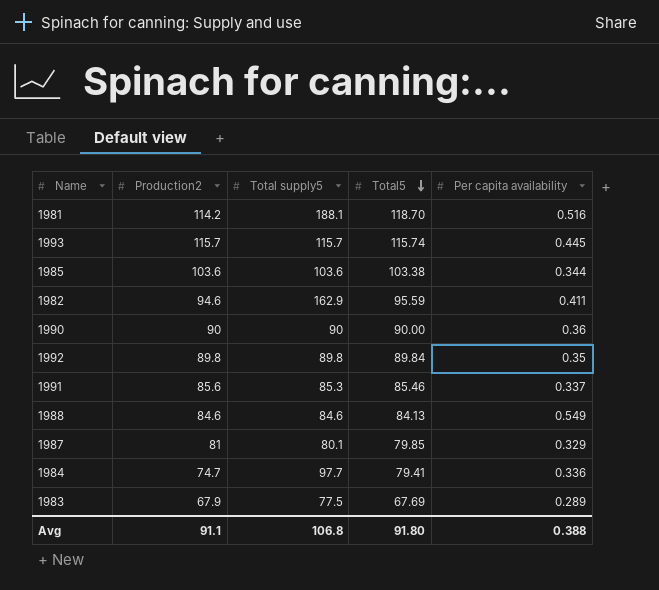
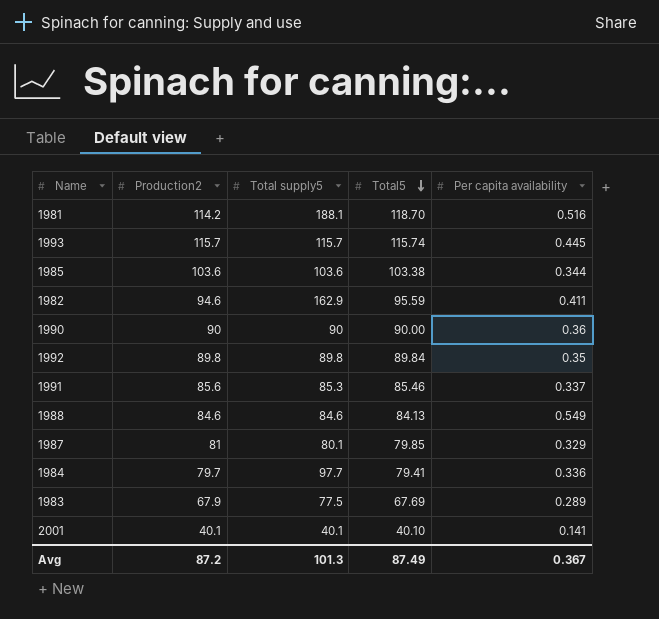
1984 | Production2: 74.7 -> 79.7
row 2001: none -> 40.1 | 40.1 | 40.10 | 0.141
Avg | Production2: 91.1 -> 87.2
Avg | Total supply5: 106.8 -> 101.3
Avg | Total5: 91.80 -> 87.49
Avg | Per capita availability: 0.388 -> 0.367

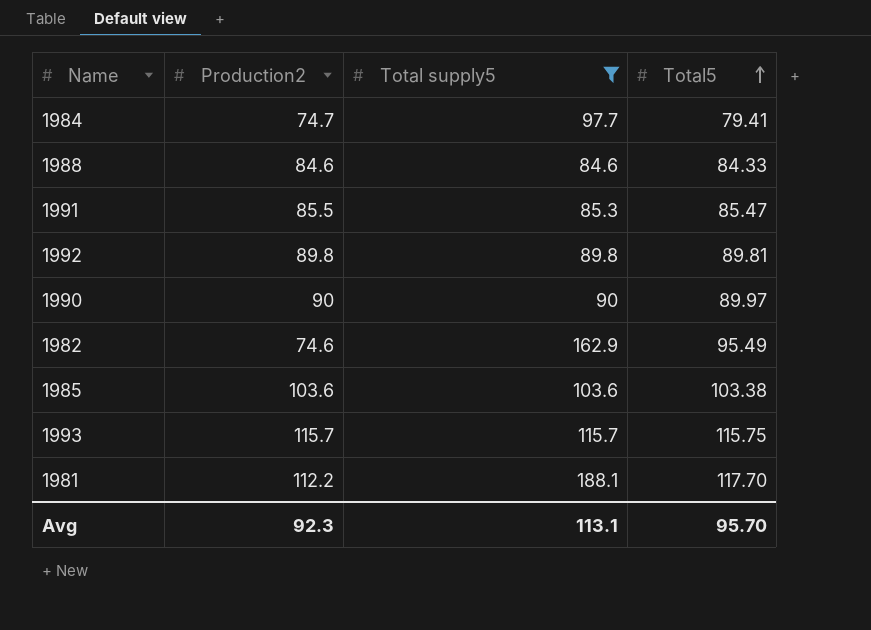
filter: none -> Total supply5 >= 84.6
row order: Total5 descending -> Total5 ascending
column Per capita availability | position: 5 -> none
1984 | Production2: 79.7 -> 74.7
1988 | Total5: 84.13 -> 84.33
1991 | Production2: 85.6 -> 85.5
1991 | Total5: 85.46 -> 85.47
1992 | Total5: 89.84 -> 89.81
1990 | Total5: 90.00 -> 89.97
1982 | Production2: 94.6 -> 74.6
1982 | Total5: 95.59 -> 95.49
1993 | Total5: 115.74 -> 115.75
1981 | Production2: 114.2 -> 112.2
1981 | Total5: 118.70 -> 117.70
Avg | Production2: 87.2 -> 92.3
Avg | Total supply5: 101.3 -> 113.1
Avg | Total5: 87.49 -> 95.70

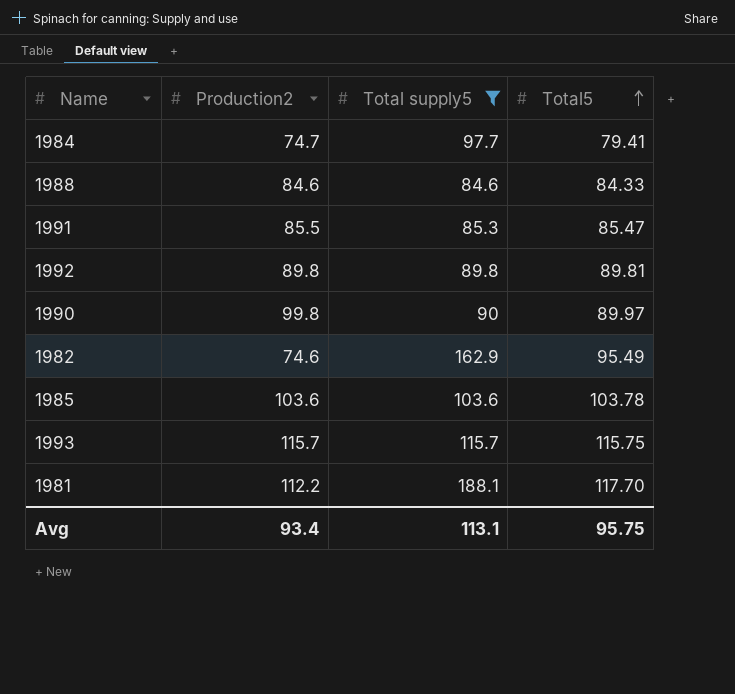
1990 | Production2: 90 -> 99.8
1985 | Total5: 103.38 -> 103.78
Avg | Production2: 92.3 -> 93.4
Avg | Total5: 95.70 -> 95.75

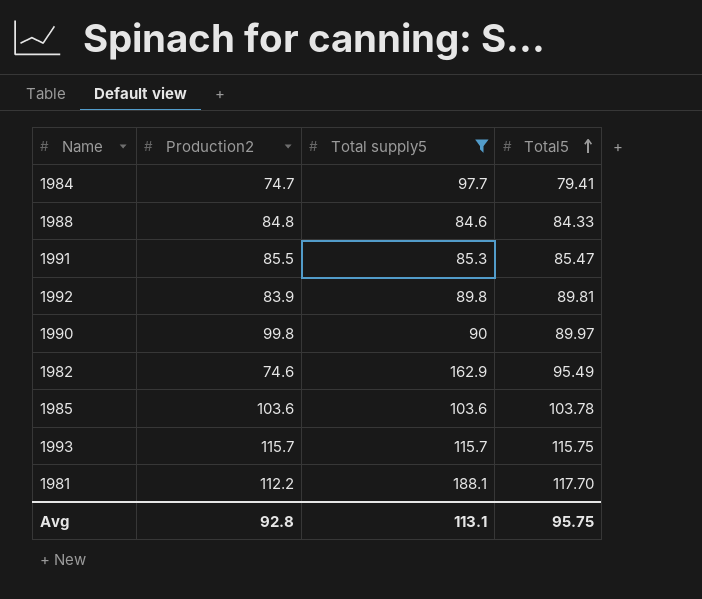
1988 | Production2: 84.6 -> 84.8
1992 | Production2: 89.8 -> 83.9
Avg | Production2: 93.4 -> 92.8

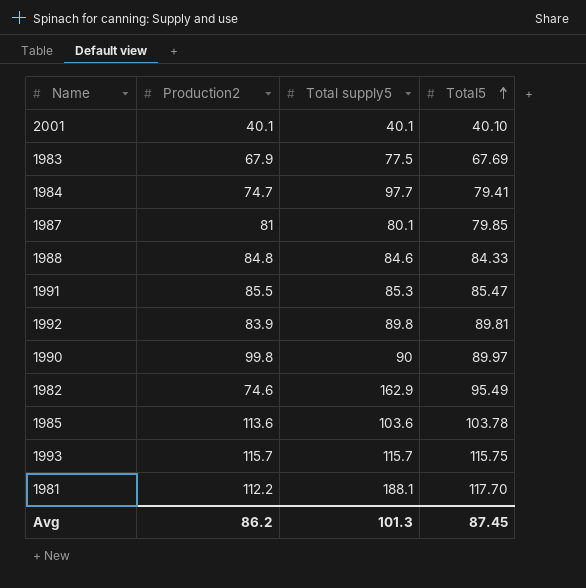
filter: Total supply5 >= 84.6 -> none
1985 | Production2: 103.6 -> 113.6
Avg | Production2: 92.8 -> 86.2
Avg | Total supply5: 113.1 -> 101.3
Avg | Total5: 95.75 -> 87.45

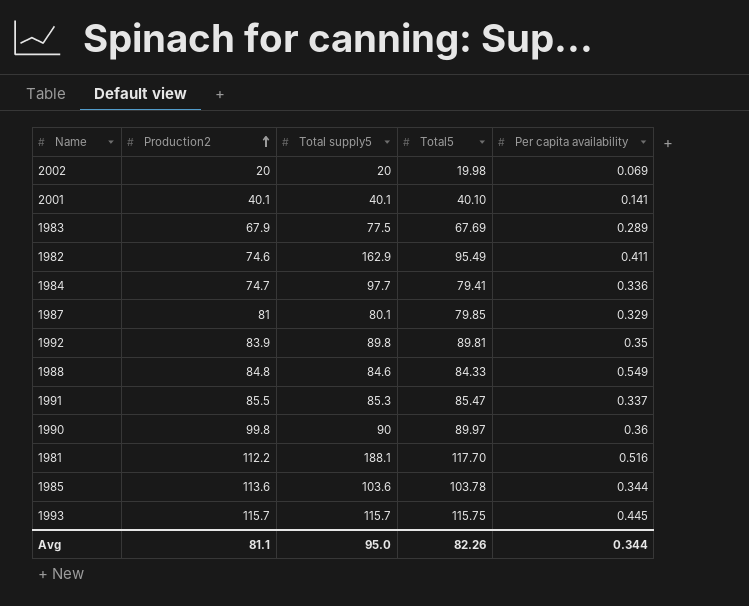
row order: Total5 ascending -> Production2 ascending
column Per capita availability | position: none -> 5
row 2002: none -> 20 | 20 | 19.98 | 0.069
Avg | Production2: 86.2 -> 81.1
Avg | Total supply5: 101.3 -> 95.0
Avg | Total5: 87.45 -> 82.26

